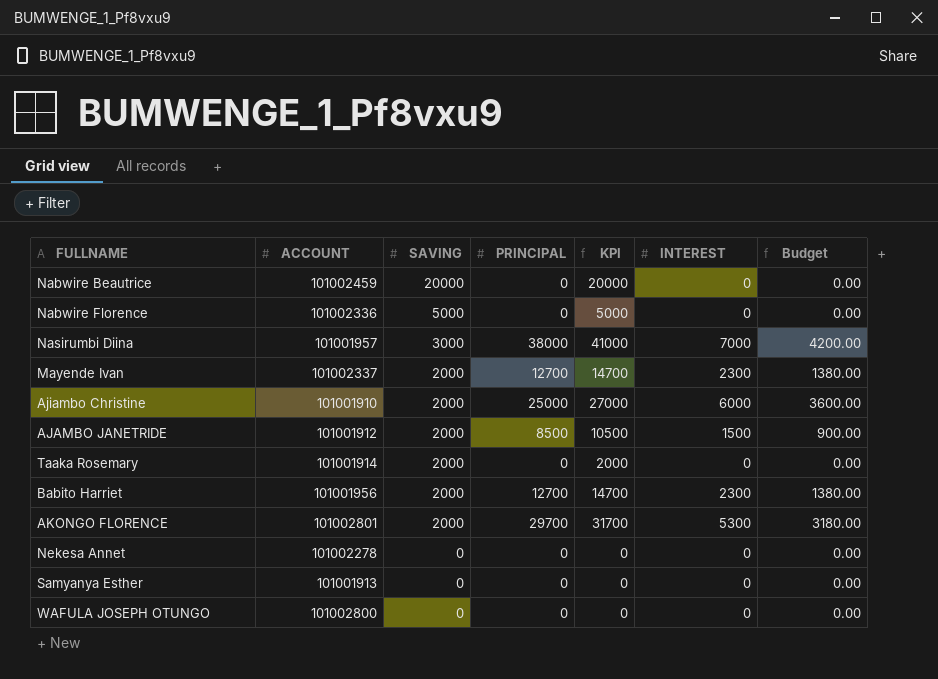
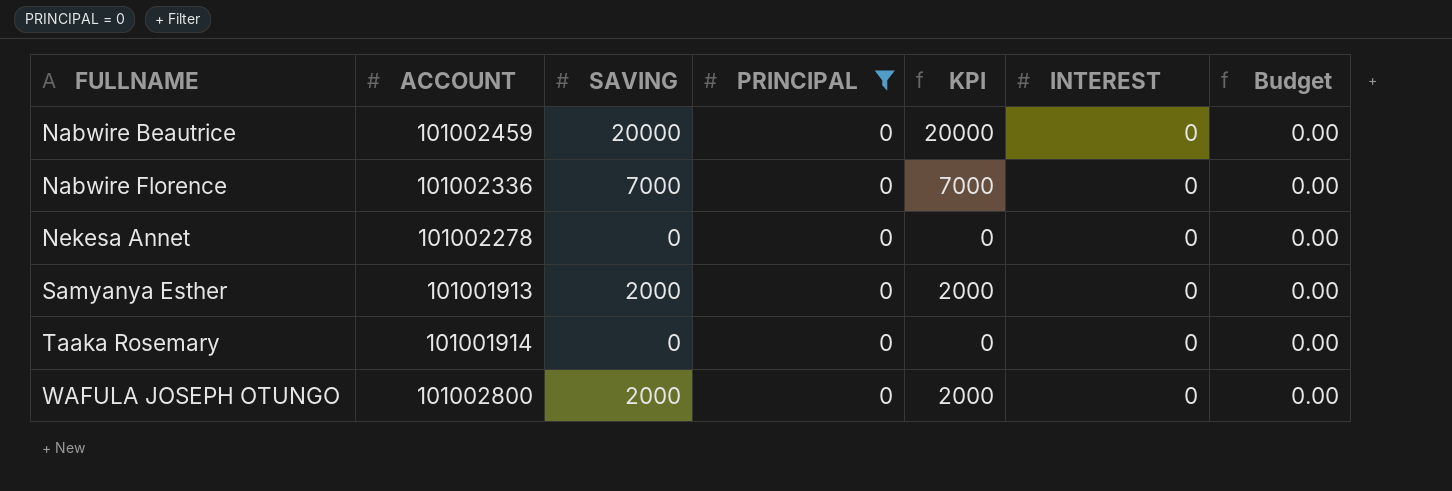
filter: none -> PRINCIPAL = 0
row order: SAVING descending -> FULLNAME ascending
Nabwire Florence | SAVING: 5000 -> 7000
Nabwire Florence | KPI: 5000 -> 7000
Samyanya Esther | SAVING: 0 -> 2000
Samyanya Esther | KPI: 0 -> 2000
Taaka Rosemary | SAVING: 2000 -> 0
Taaka Rosemary | KPI: 2000 -> 0
WAFULA JOSEPH OTUNGO | SAVING: 0 -> 2000
WAFULA JOSEPH OTUNGO | KPI: 0 -> 2000

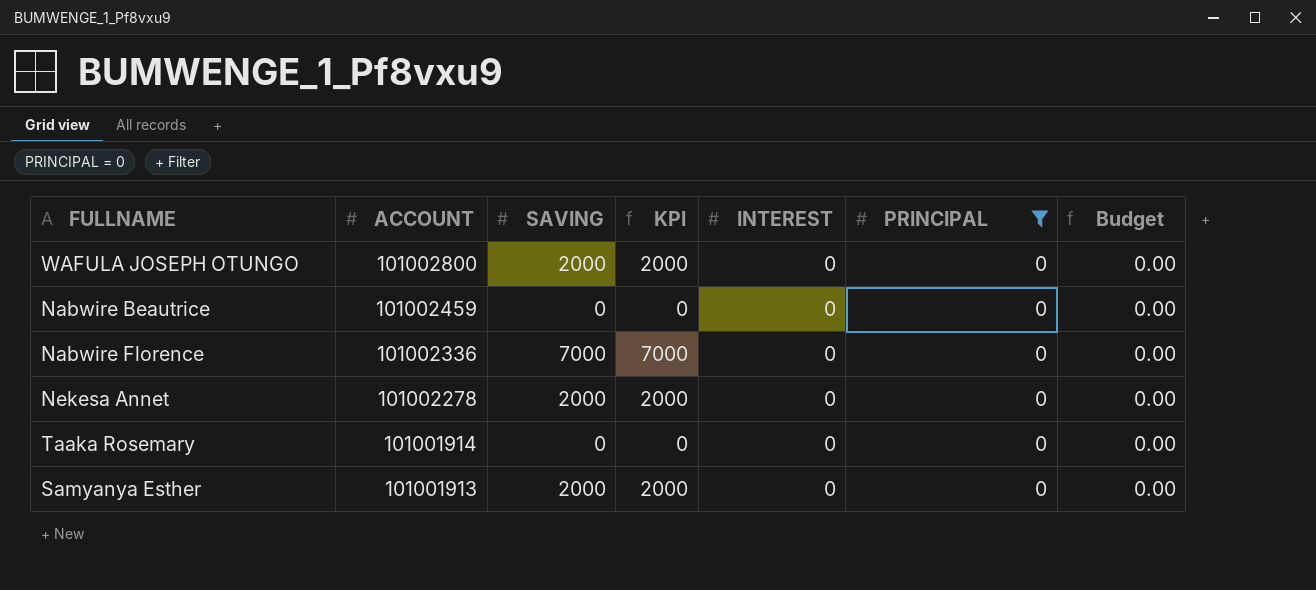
row order: FULLNAME ascending -> ACCOUNT descending
column PRINCIPAL | position: 4 -> 6
Nabwire Beautrice | SAVING: 20000 -> 0
Nabwire Beautrice | KPI: 20000 -> 0
Nekesa Annet | SAVING: 0 -> 2000
Nekesa Annet | KPI: 0 -> 2000

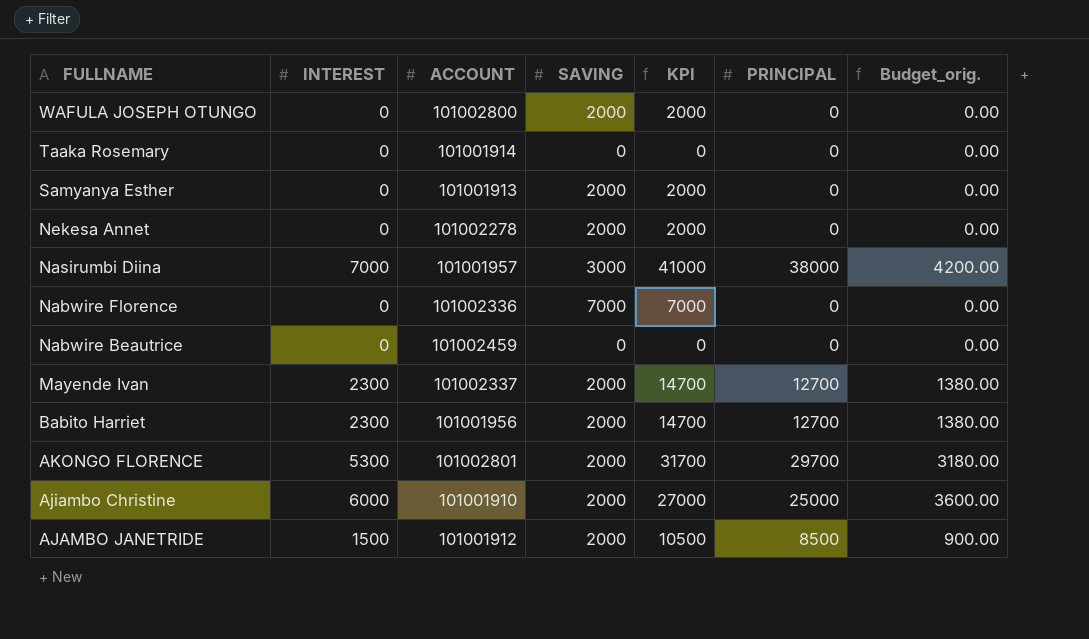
filter: PRINCIPAL = 0 -> none
row order: ACCOUNT descending -> FULLNAME descending
column INTEREST | position: 5 -> 2
column name: Budget -> Budget_orig.

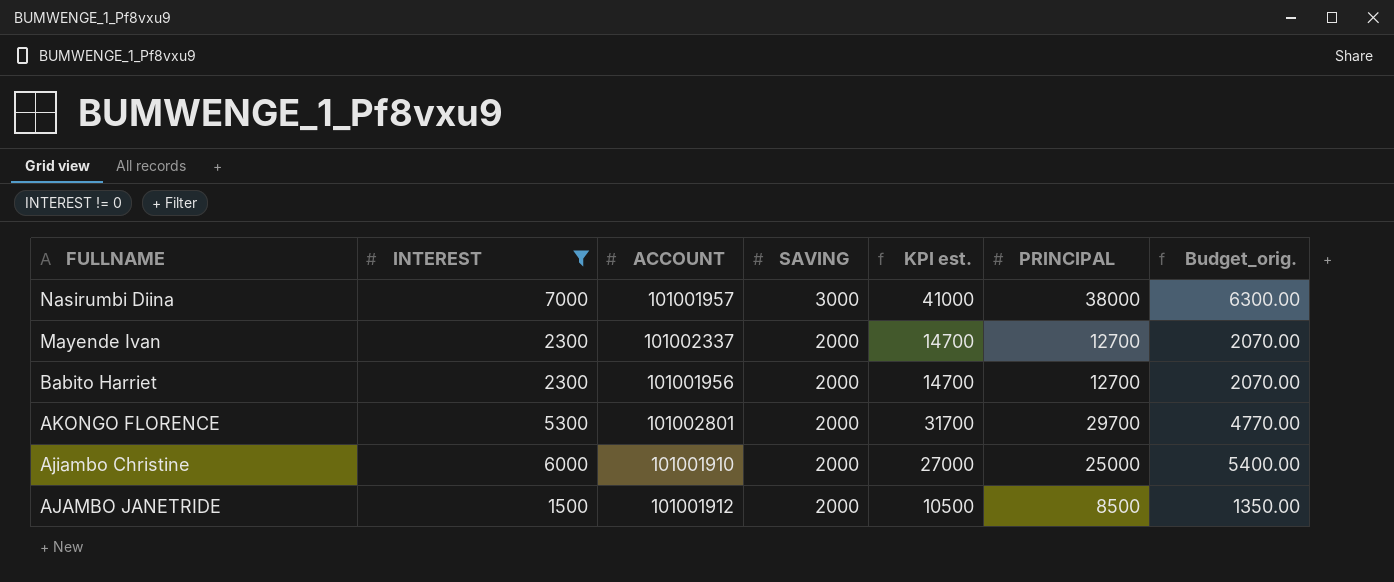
filter: none -> INTEREST != 0
column name: KPI -> KPI est.
column Budget_orig. | formula: [INTEREST] * 0.6 -> [INTEREST] * 0.9

